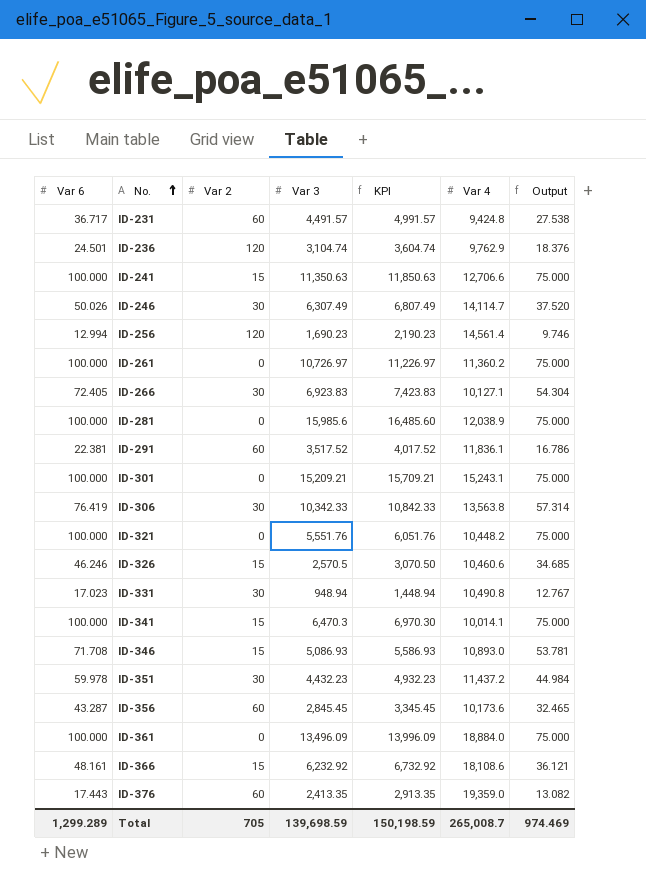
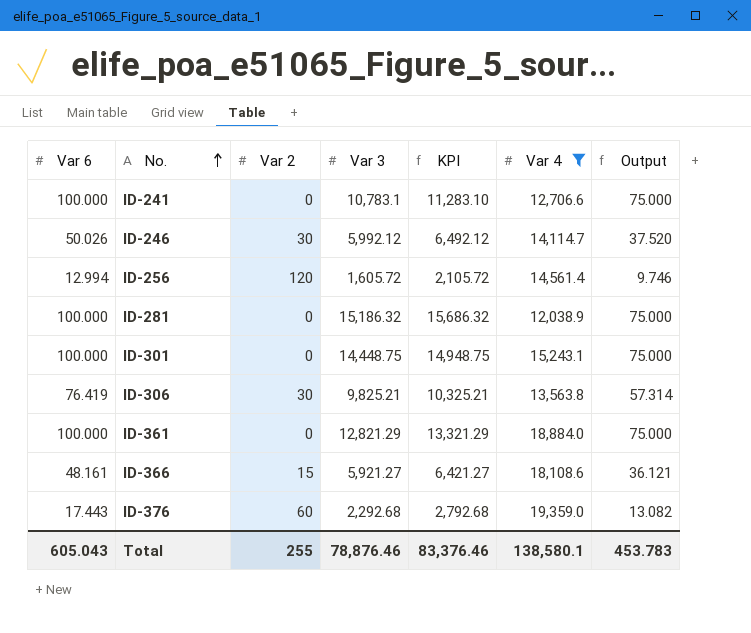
filter: none -> Var 4 >= 12,038.9
ID-241 | Var 2: 15 -> 0
ID-241 | Var 3: 11,350.63 -> 10,783.1
ID-241 | KPI: 11,850.63 -> 11,283.10
ID-246 | Var 3: 6,307.49 -> 5,992.12
ID-246 | KPI: 6,807.49 -> 6,492.12
ID-256 | Var 3: 1,690.23 -> 1,605.72
ID-256 | KPI: 2,190.23 -> 2,105.72
ID-281 | Var 3: 15,985.6 -> 15,186.32
ID-281 | KPI: 16,485.60 -> 15,686.32
ID-301 | Var 3: 15,209.21 -> 14,448.75
ID-301 | KPI: 15,709.21 -> 14,948.75
ID-306 | Var 3: 10,342.33 -> 9,825.21
ID-306 | KPI: 10,842.33 -> 10,325.21
ID-361 | Var 3: 13,496.09 -> 12,821.29
ID-361 | KPI: 13,996.09 -> 13,321.29
ID-366 | Var 3: 6,232.92 -> 5,921.27
ID-366 | KPI: 6,732.92 -> 6,421.27
ID-376 | Var 3: 2,413.35 -> 2,292.68
ID-376 | KPI: 2,913.35 -> 2,792.68
Total | Var 6: 1,299.289 -> 605.043
Total | Var 2: 705 -> 255
Total | Var 3: 139,698.59 -> 78,876.46
Total | KPI: 150,198.59 -> 83,376.46
Total | Var 4: 265,008.7 -> 138,580.1
Total | Output: 974.469 -> 453.783

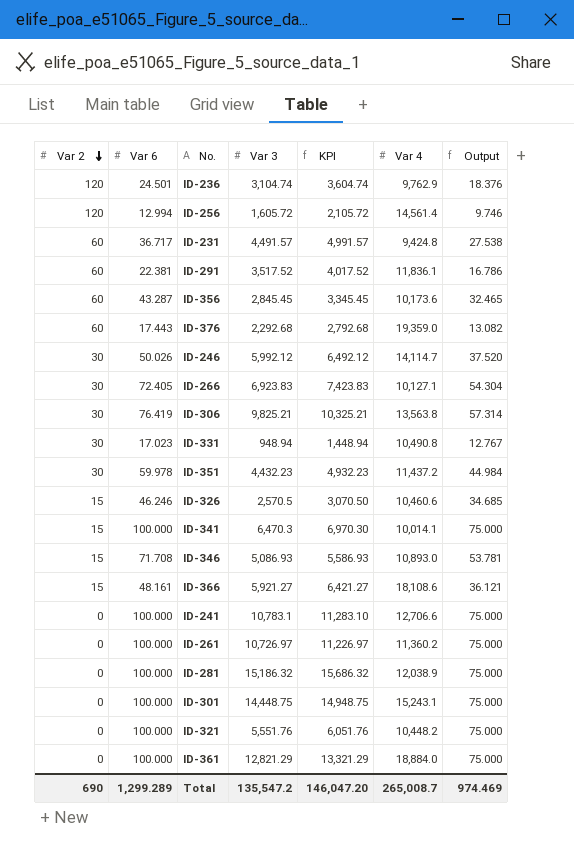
filter: Var 4 >= 12,038.9 -> none
row order: No. ascending -> Var 2 descending
column Var 2 | position: 3 -> 1
Total | Var 2: 255 -> 690
Total | Var 6: 605.043 -> 1,299.289
Total | Var 3: 78,876.46 -> 135,547.2
Total | KPI: 83,376.46 -> 146,047.20
Total | Var 4: 138,580.1 -> 265,008.7
Total | Output: 453.783 -> 974.469

